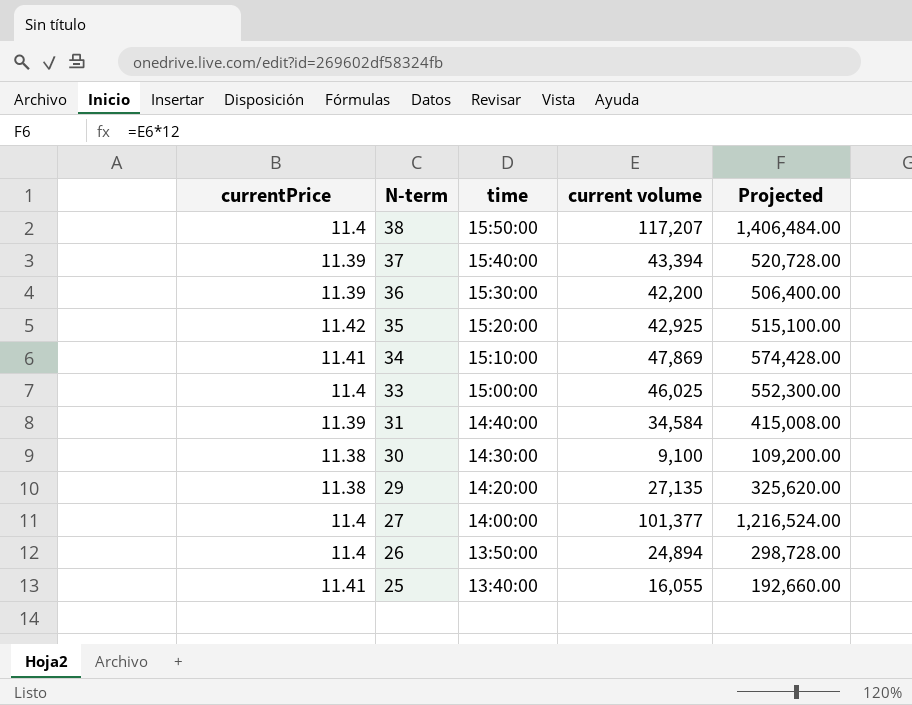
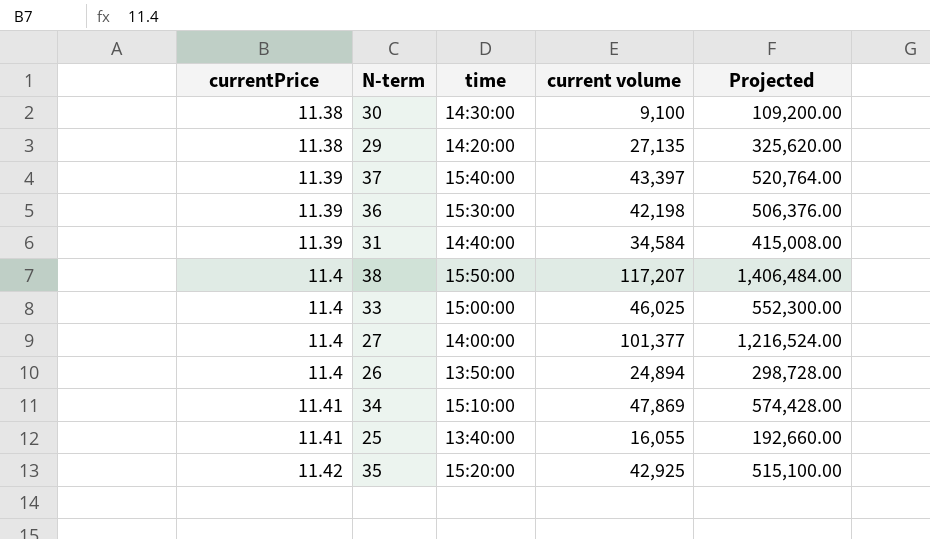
row order: N-term descending -> currentPrice ascending
37 | current volume: 43,394 -> 43,397
37 | Projected: 520,728.00 -> 520,764.00
36 | current volume: 42,200 -> 42,198
36 | Projected: 506,400.00 -> 506,376.00

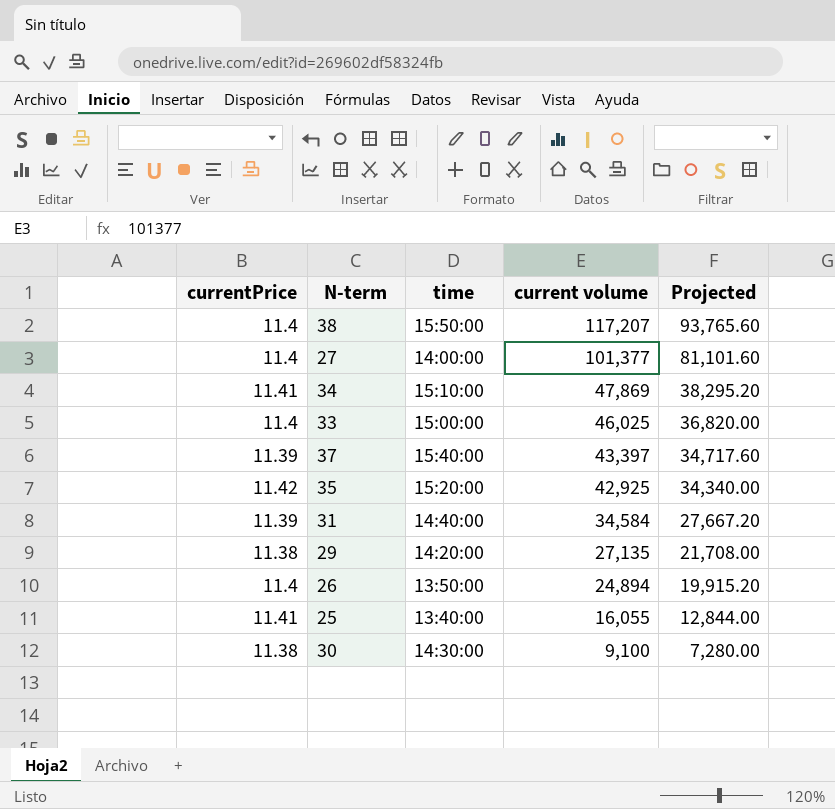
row order: currentPrice ascending -> current volume descending
column Projected | formula: [current volume] * 12 -> [current volume] * 0.8
row 36: 11.39 | 15:30:00 | 42,198 | 506,376.00 -> none

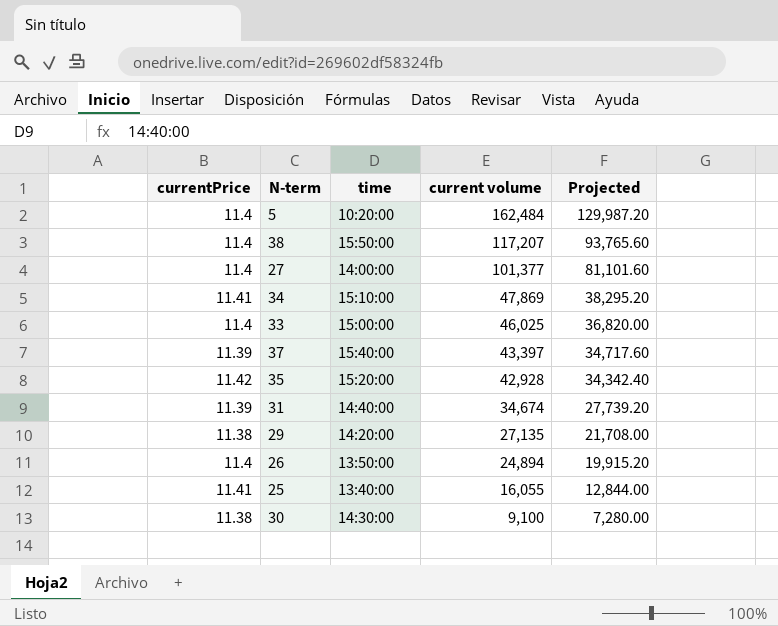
row 5: none -> 11.4 | 10:20:00 | 162,484 | 129,987.20
35 | current volume: 42,925 -> 42,928
35 | Projected: 34,340.00 -> 34,342.40
31 | current volume: 34,584 -> 34,674
31 | Projected: 27,667.20 -> 27,739.20

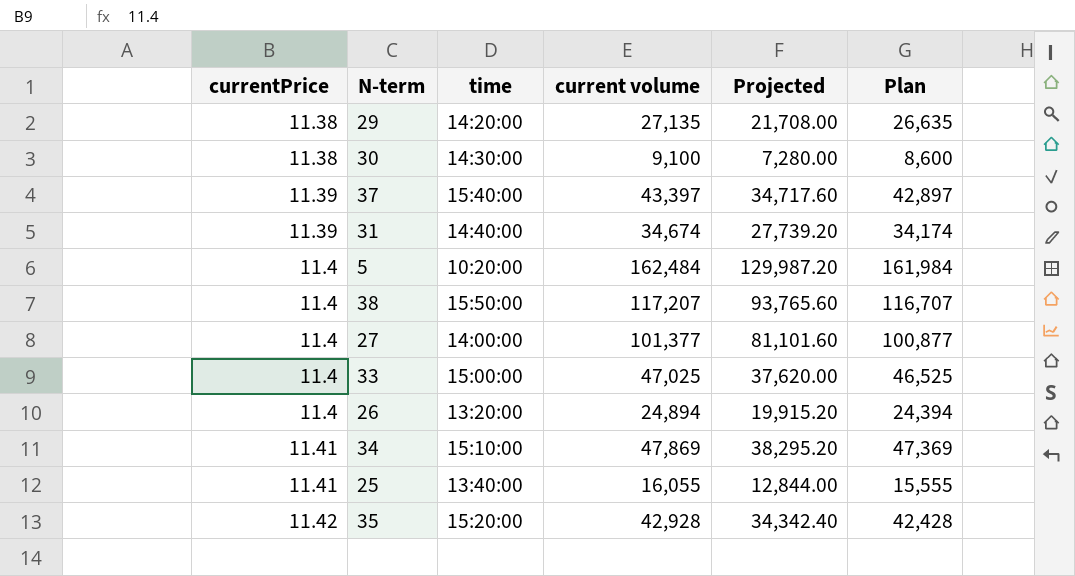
row order: current volume descending -> currentPrice ascending
column Plan | formula: none -> [current volume] - 500
33 | current volume: 46,025 -> 47,025
33 | Projected: 36,820.00 -> 37,620.00
26 | time: 13:50:00 -> 13:20:00

